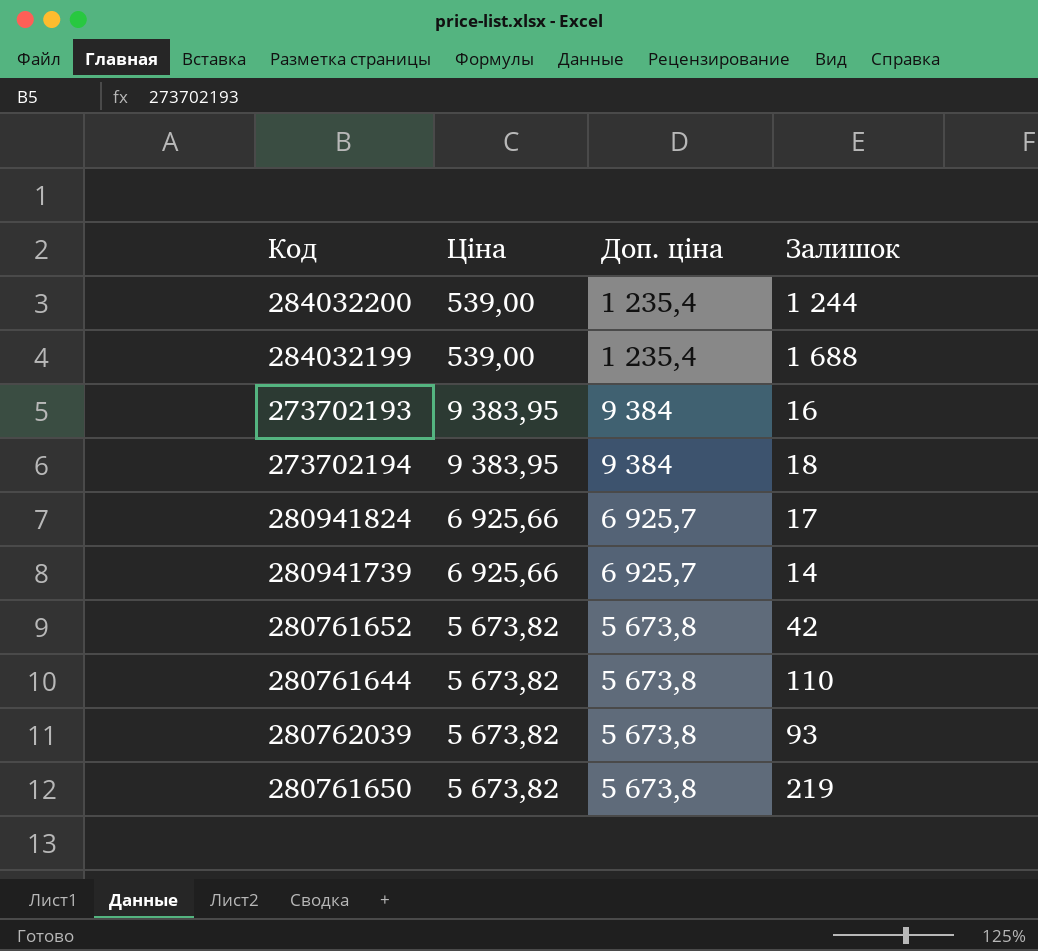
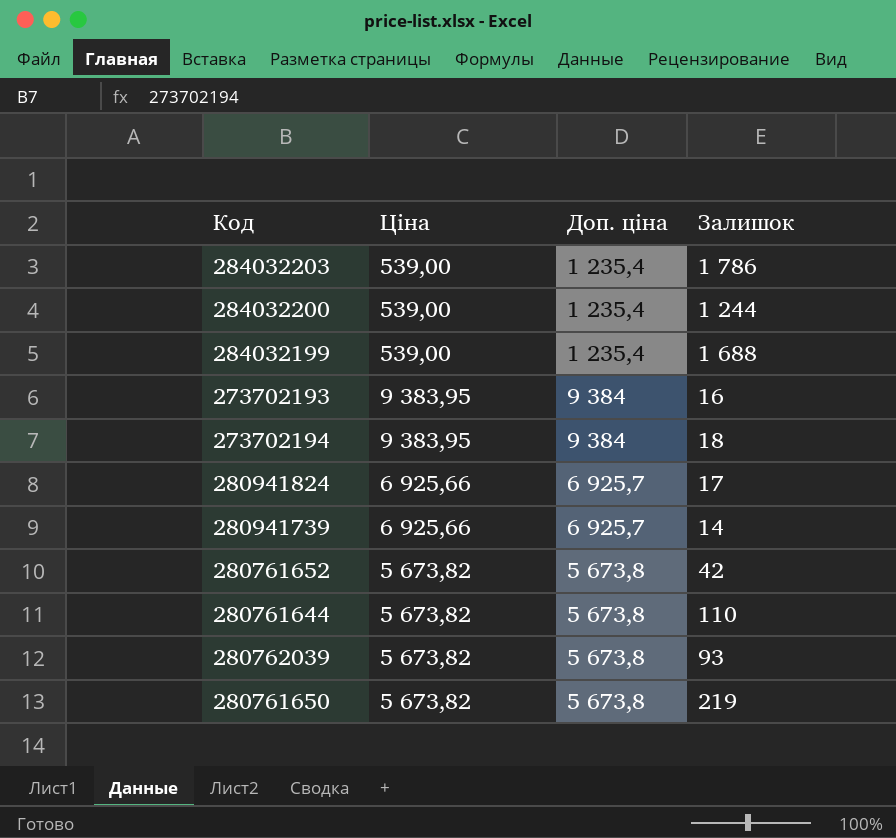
row 284032203: none -> 539,00 | 1 235,4 | 1 786

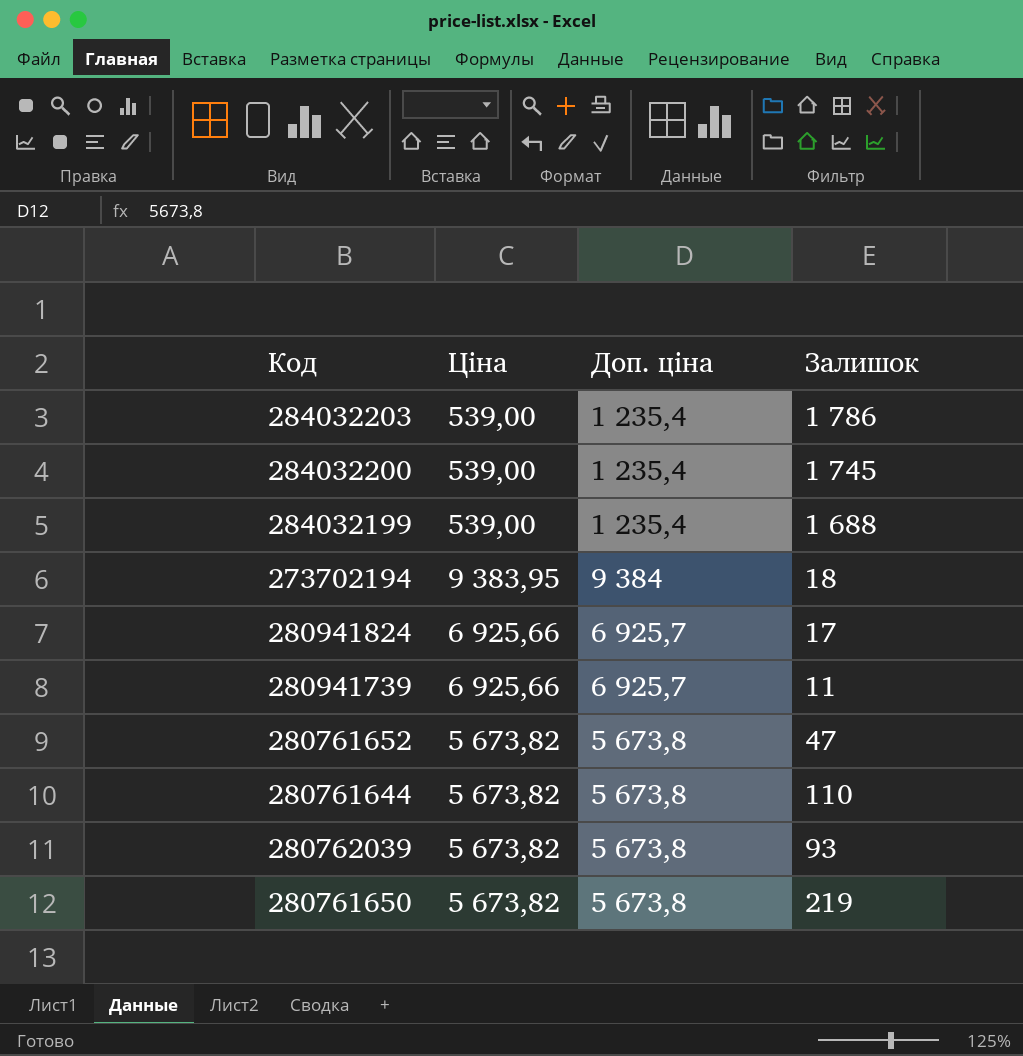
row 273702193: 9 383,95 | 9 384 | 16 -> none
284032200 | Залишок: 1 244 -> 1 745
280941739 | Залишок: 14 -> 11
280761652 | Залишок: 42 -> 47

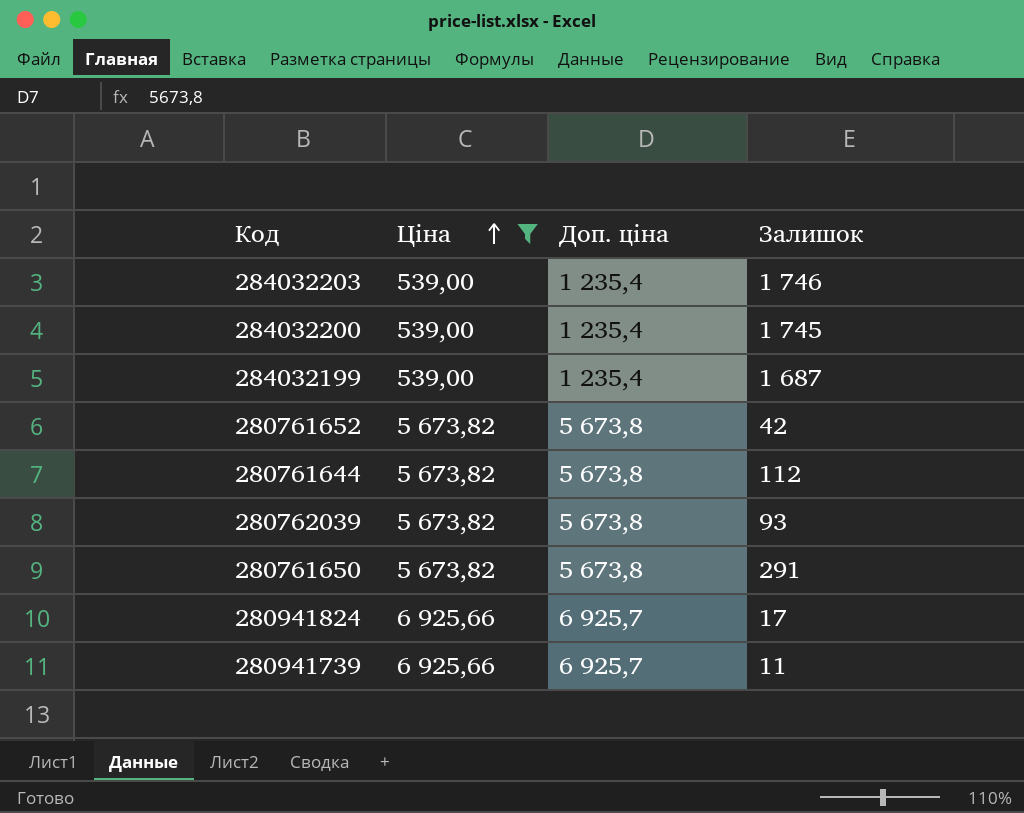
filter: none -> Ціна != 9 383,95
row order: none -> Ціна ascending
284032203 | Залишок: 1 786 -> 1 746
284032199 | Залишок: 1 688 -> 1 687
280761652 | Залишок: 47 -> 42
280761644 | Залишок: 110 -> 112
280761650 | Залишок: 219 -> 291

